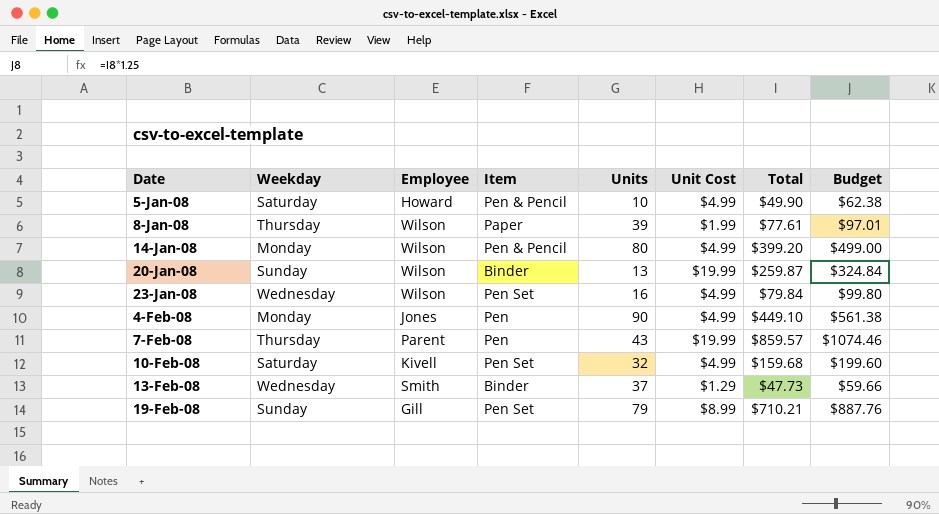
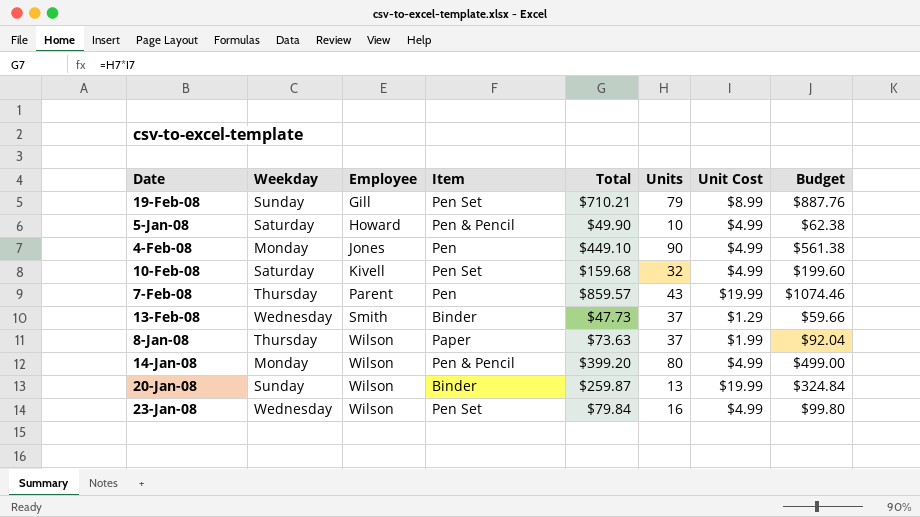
row order: Date ascending -> Employee ascending
column Total | position: 7 -> 5
8-Jan-08 | Total: $77.61 -> $73.63
8-Jan-08 | Units: 39 -> 37
8-Jan-08 | Budget: $97.01 -> $92.04

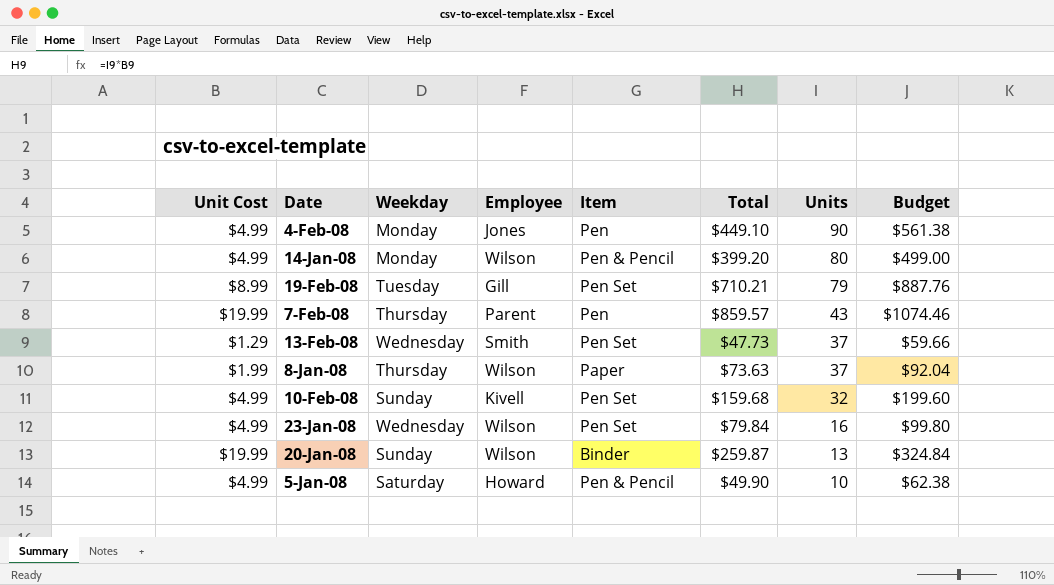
row order: Employee ascending -> Units descending
column Unit Cost | position: 7 -> 1
19-Feb-08 | Weekday: Sunday -> Tuesday
13-Feb-08 | Item: Binder -> Pen Set
10-Feb-08 | Weekday: Saturday -> Sunday

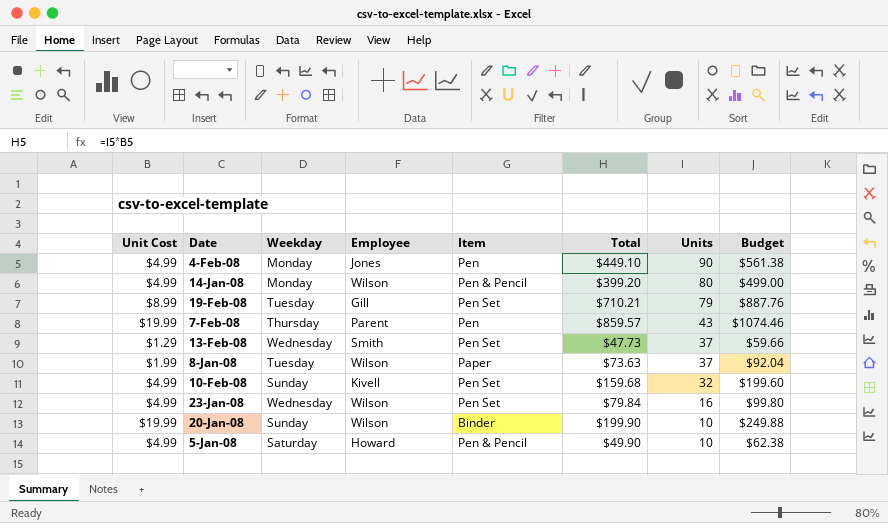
8-Jan-08 | Weekday: Thursday -> Tuesday
20-Jan-08 | Total: $259.87 -> $199.90
20-Jan-08 | Units: 13 -> 10
20-Jan-08 | Budget: $324.84 -> $249.88

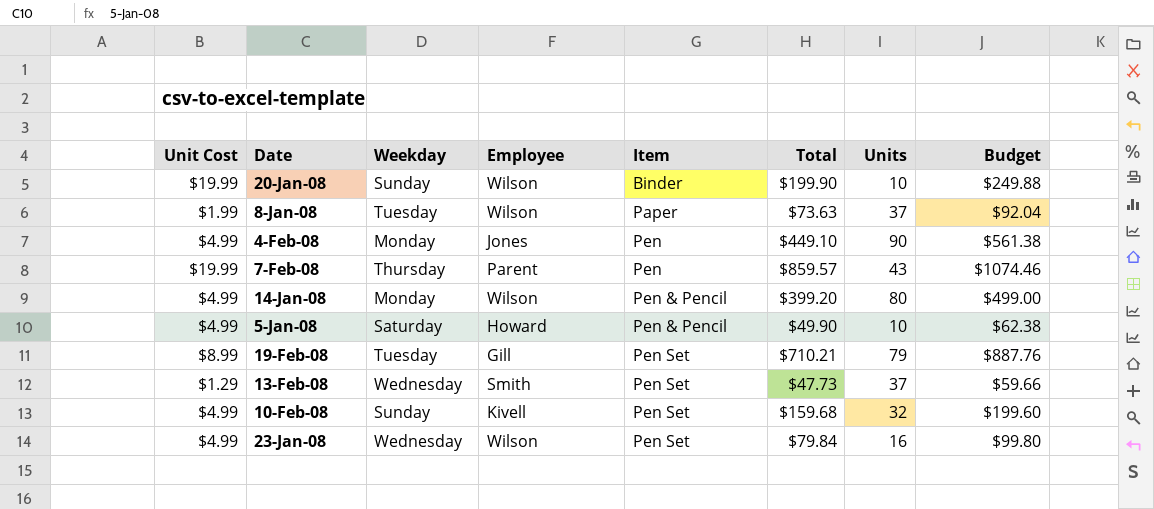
row order: Units descending -> Item ascending

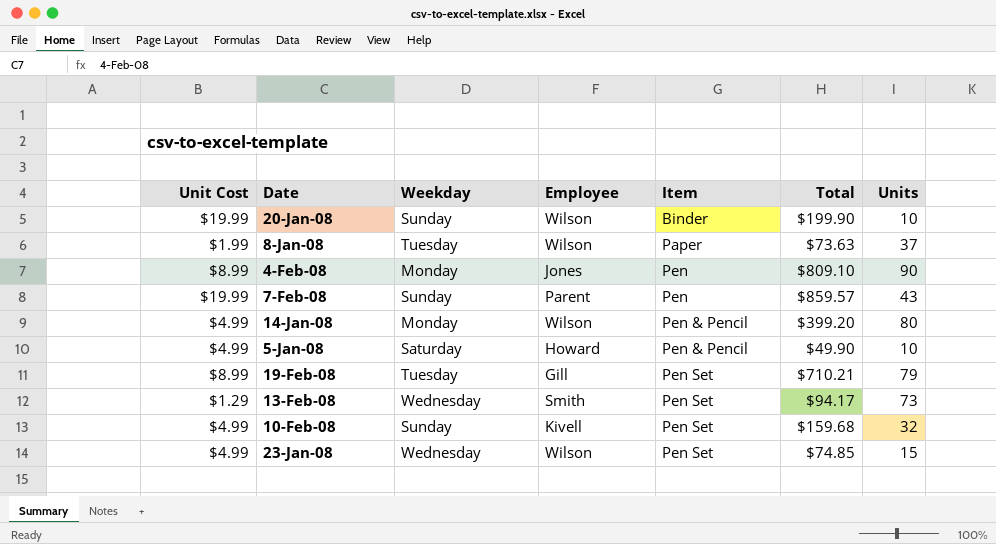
column Budget | formula: [Total] * 1.25 -> none
4-Feb-08 | Unit Cost: $4.99 -> $8.99
4-Feb-08 | Total: $449.10 -> $809.10
7-Feb-08 | Weekday: Thursday -> Sunday
13-Feb-08 | Total: $47.73 -> $94.17
13-Feb-08 | Units: 37 -> 73
23-Jan-08 | Total: $79.84 -> $74.85
23-Jan-08 | Units: 16 -> 15

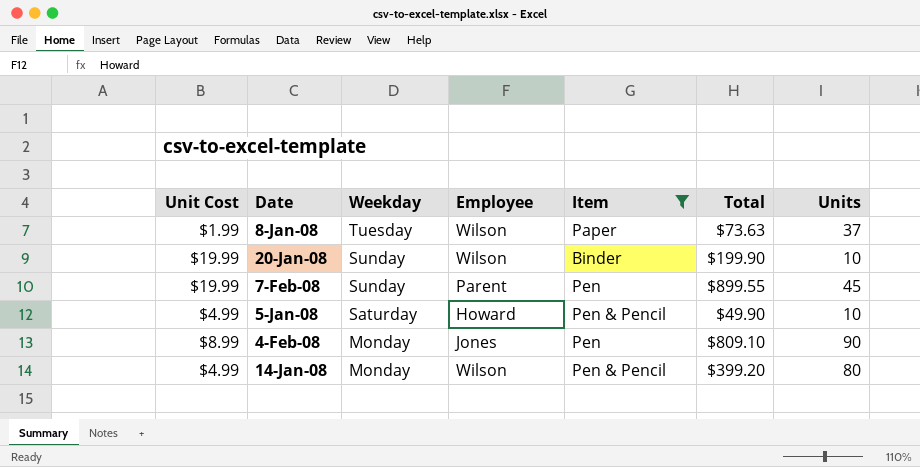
filter: none -> Item != Pen Set
row order: Item ascending -> Weekday descending
7-Feb-08 | Total: $859.57 -> $899.55
7-Feb-08 | Units: 43 -> 45

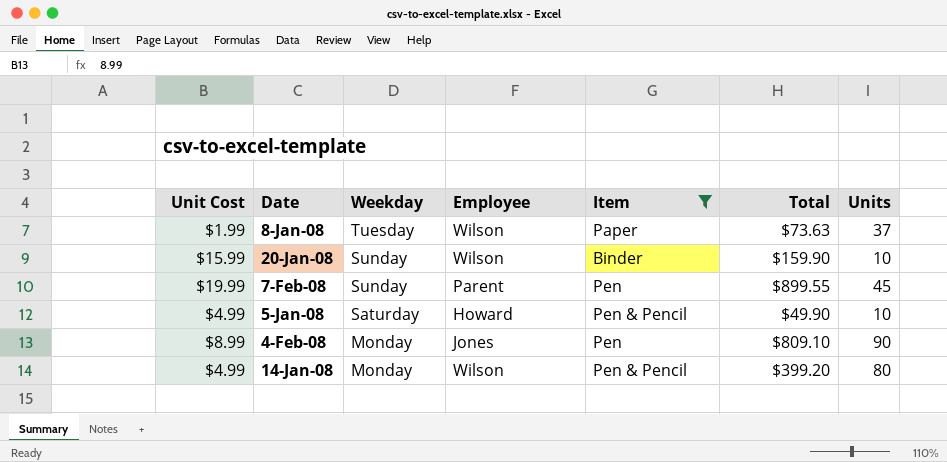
20-Jan-08 | Unit Cost: $19.99 -> $15.99
20-Jan-08 | Total: $199.90 -> $159.90

